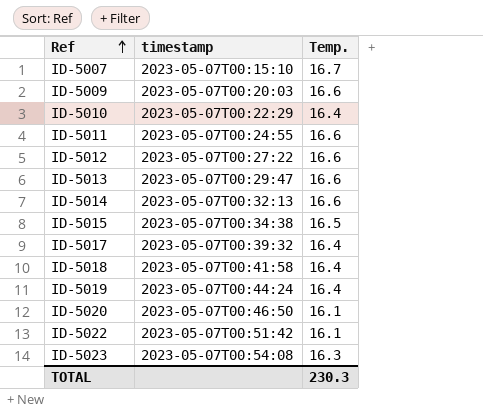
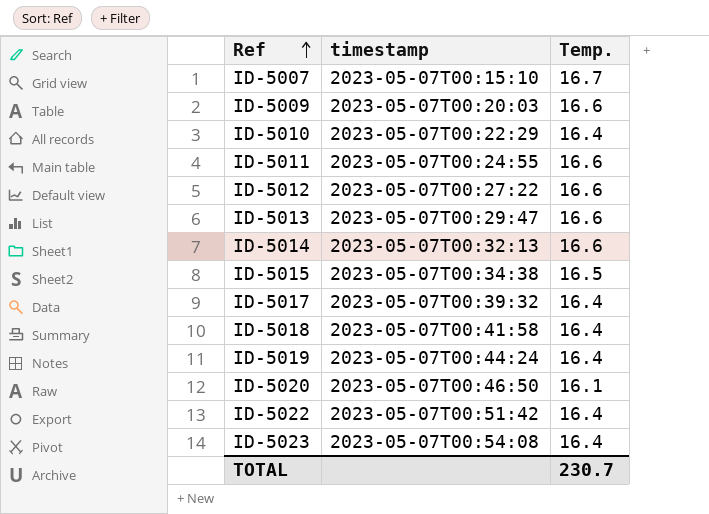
ID-5022 | Temp.: 16.1 -> 16.4
ID-5023 | Temp.: 16.3 -> 16.4
TOTAL | Temp.: 230.3 -> 230.7

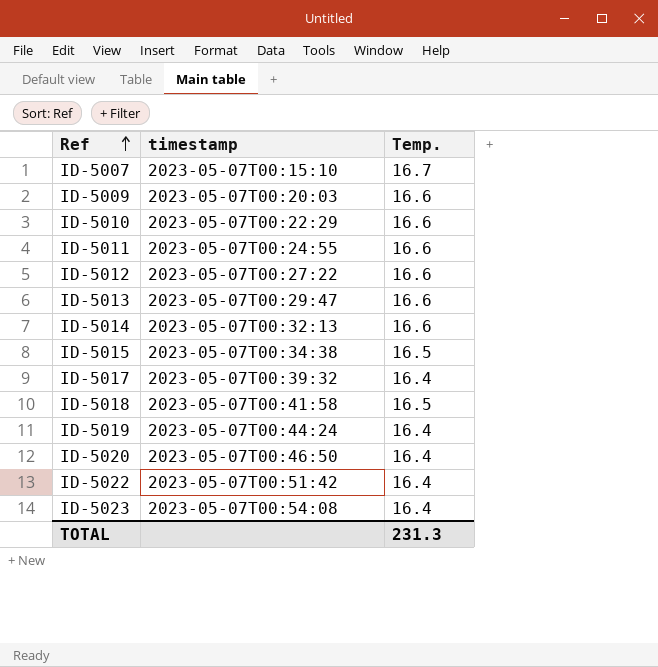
ID-5010 | Temp.: 16.4 -> 16.6
ID-5018 | Temp.: 16.4 -> 16.5
ID-5020 | Temp.: 16.1 -> 16.4
TOTAL | Temp.: 230.7 -> 231.3

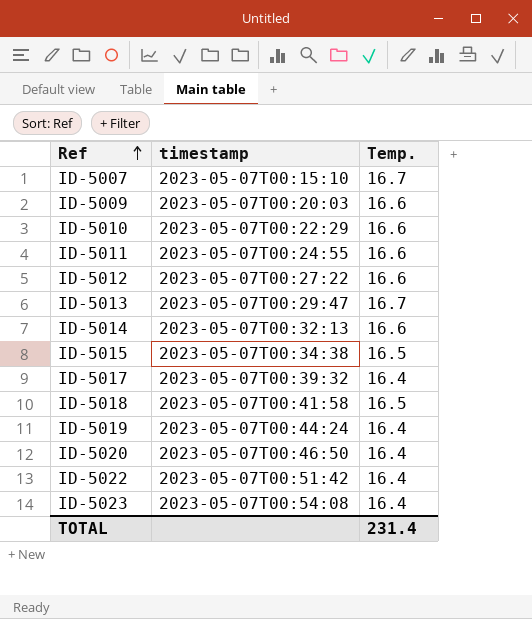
ID-5013 | Temp.: 16.6 -> 16.7
TOTAL | Temp.: 231.3 -> 231.4

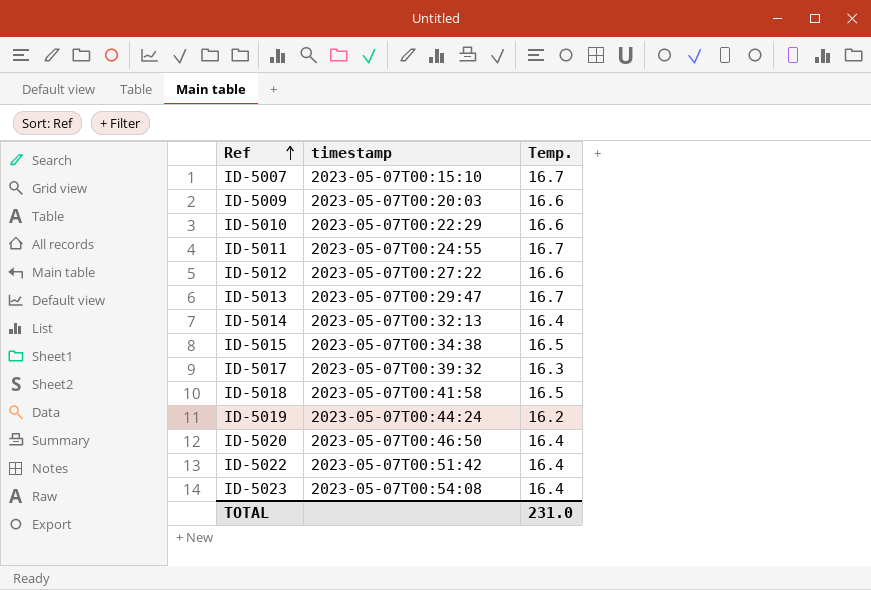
ID-5011 | Temp.: 16.6 -> 16.7
ID-5014 | Temp.: 16.6 -> 16.4
ID-5017 | Temp.: 16.4 -> 16.3
ID-5019 | Temp.: 16.4 -> 16.2
TOTAL | Temp.: 231.4 -> 231.0

